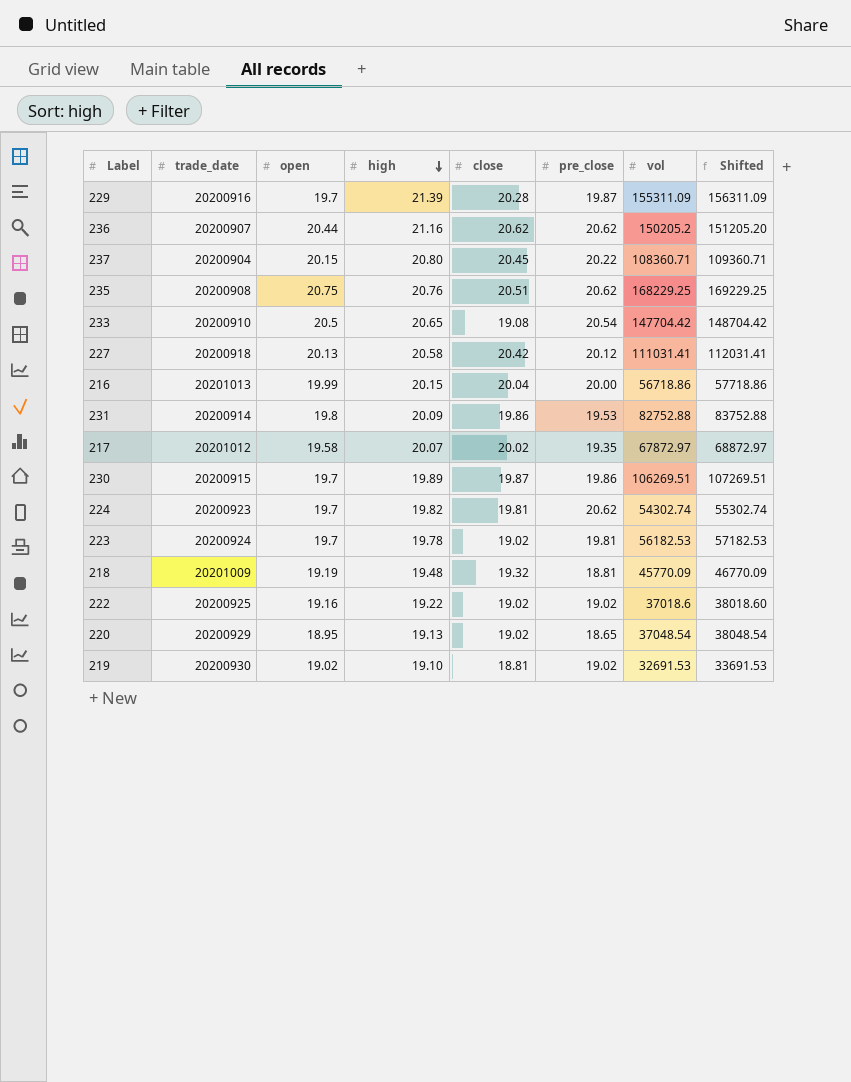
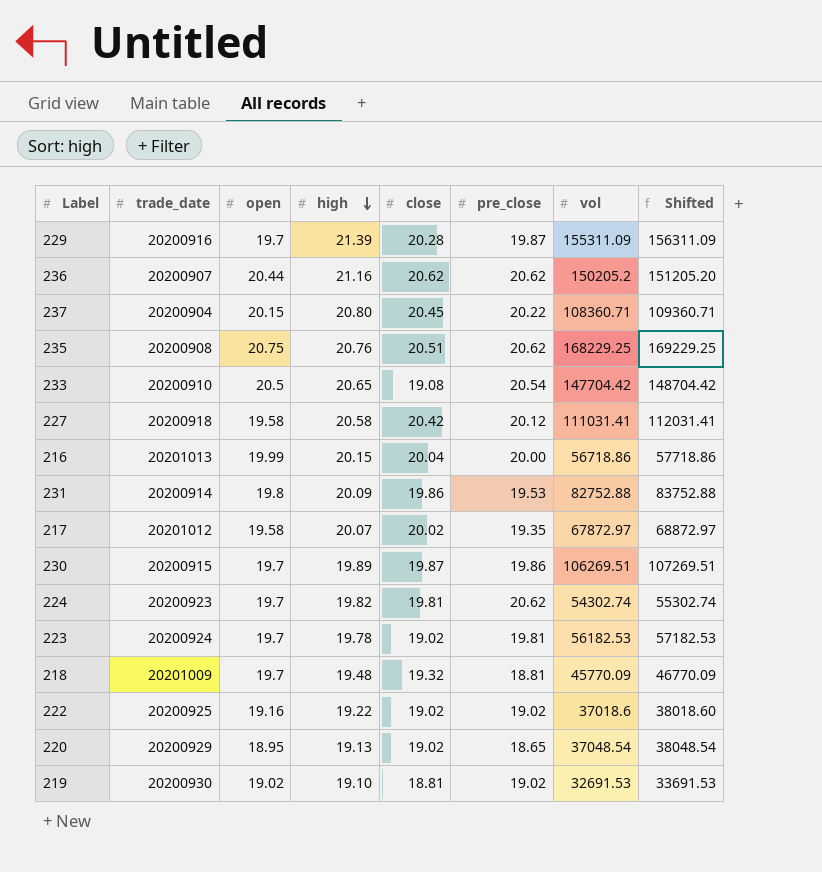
227 | open: 20.13 -> 19.58
218 | open: 19.19 -> 19.7

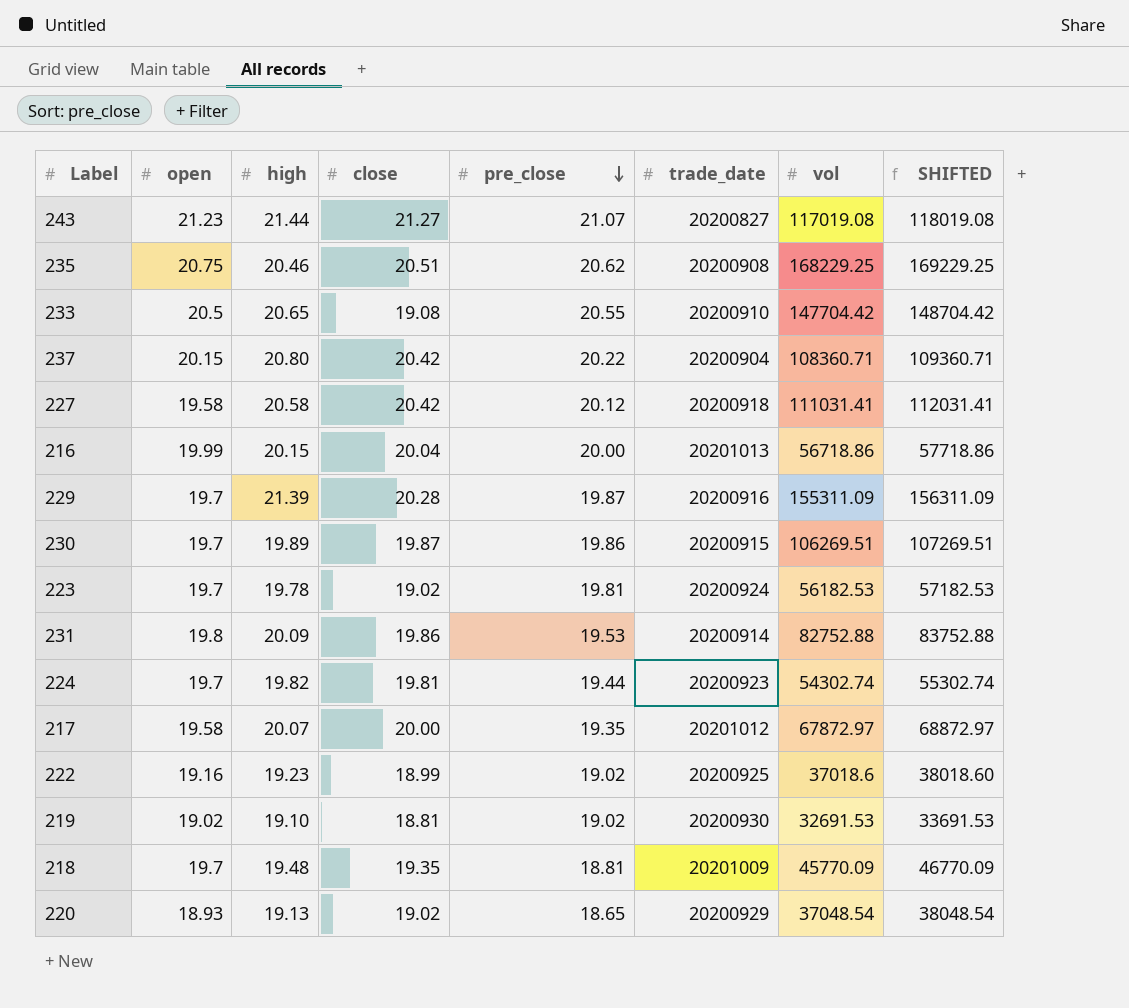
row order: high descending -> pre_close descending
column trade_date | position: 2 -> 6
column name: Shifted -> SHIFTED
row 236: 20200907 | 20.44 | 21.16 | 20.62 | 20.62 | 150205.2 | 151205.20 -> none
row 243: none -> 21.23 | 21.44 | 21.27 | 21.07 | 20200827 | 117019.08 | 118019.08
235 | high: 20.76 -> 20.46
233 | pre_close: 20.54 -> 20.55
237 | close: 20.45 -> 20.42
224 | pre_close: 20.62 -> 19.44
217 | close: 20.02 -> 20.00
222 | high: 19.22 -> 19.23
222 | close: 19.02 -> 18.99
218 | close: 19.32 -> 19.35
220 | open: 18.95 -> 18.93

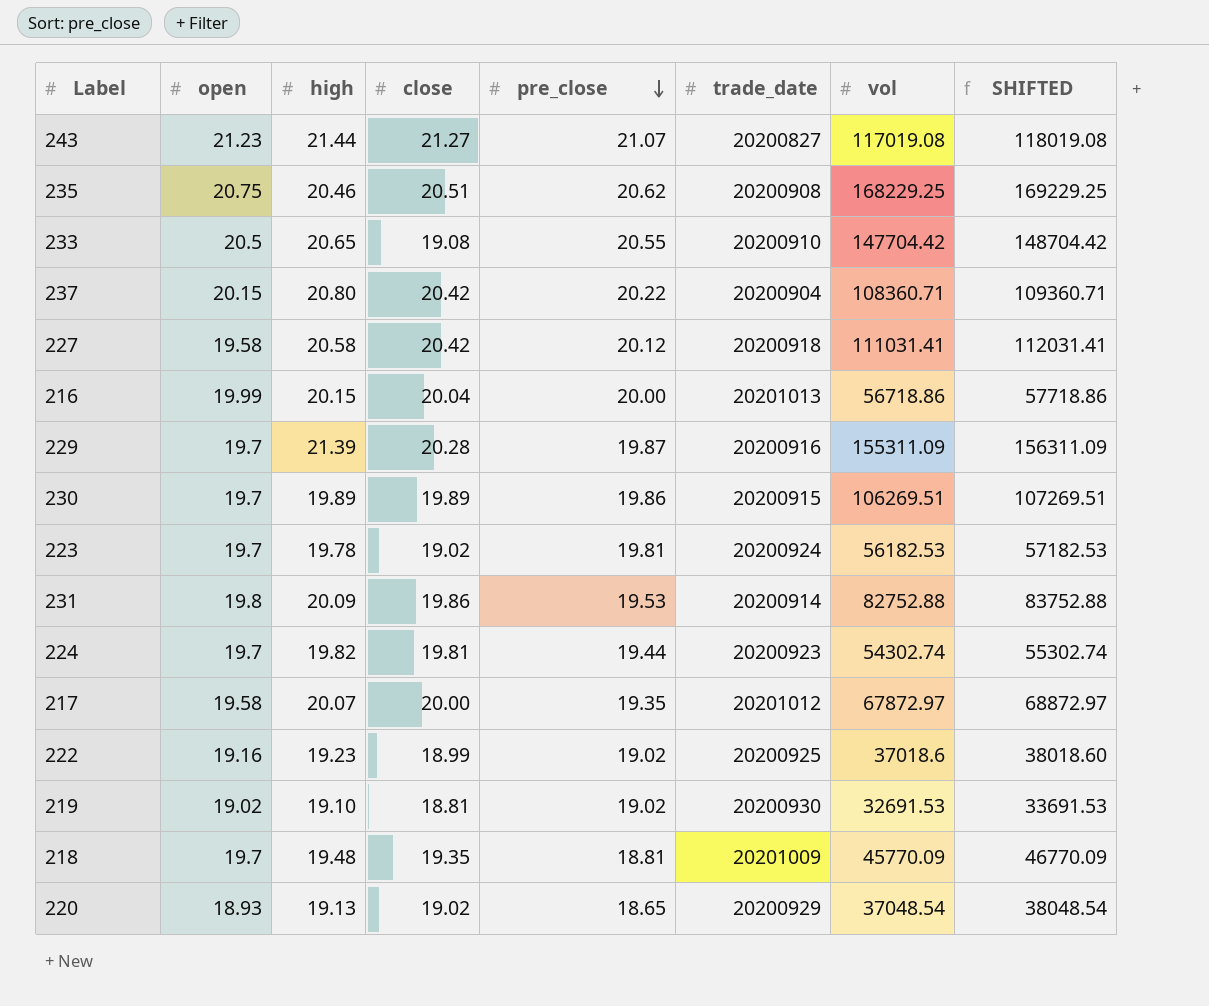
230 | close: 19.87 -> 19.89

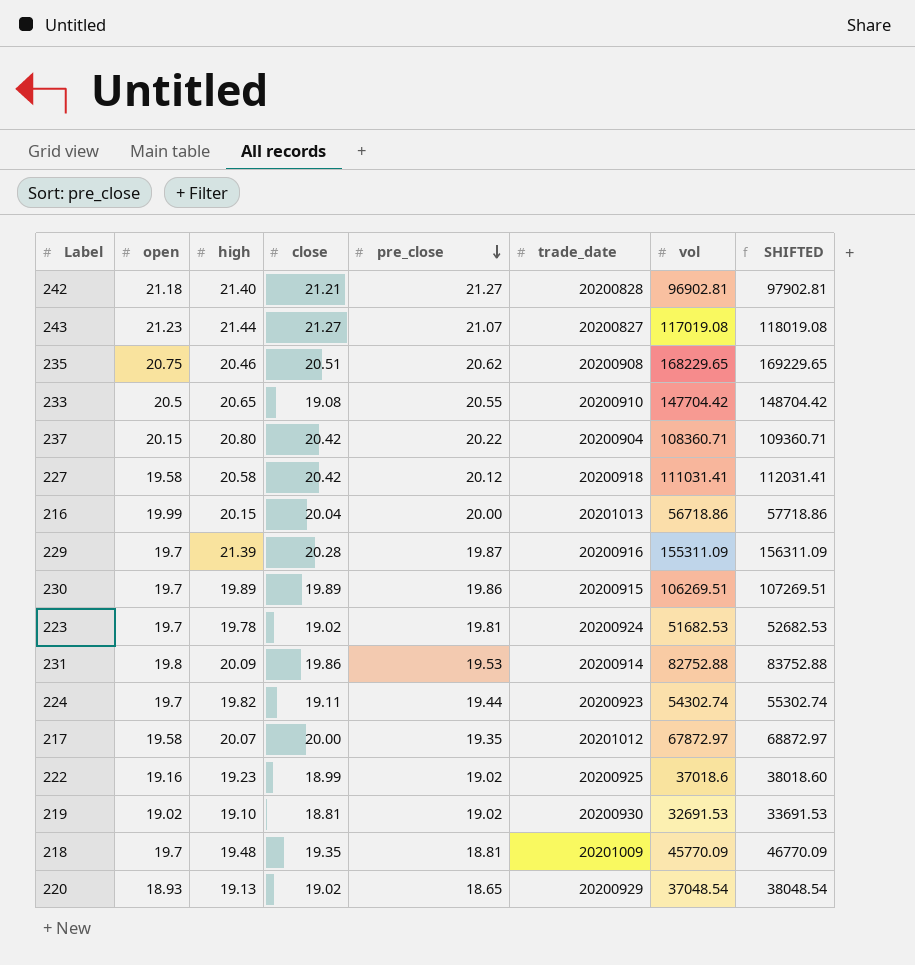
row 242: none -> 21.18 | 21.40 | 21.21 | 21.27 | 20200828 | 96902.81 | 97902.81
235 | vol: 168229.25 -> 168229.65
235 | SHIFTED: 169229.25 -> 169229.65
223 | vol: 56182.53 -> 51682.53
223 | SHIFTED: 57182.53 -> 52682.53
224 | close: 19.81 -> 19.11

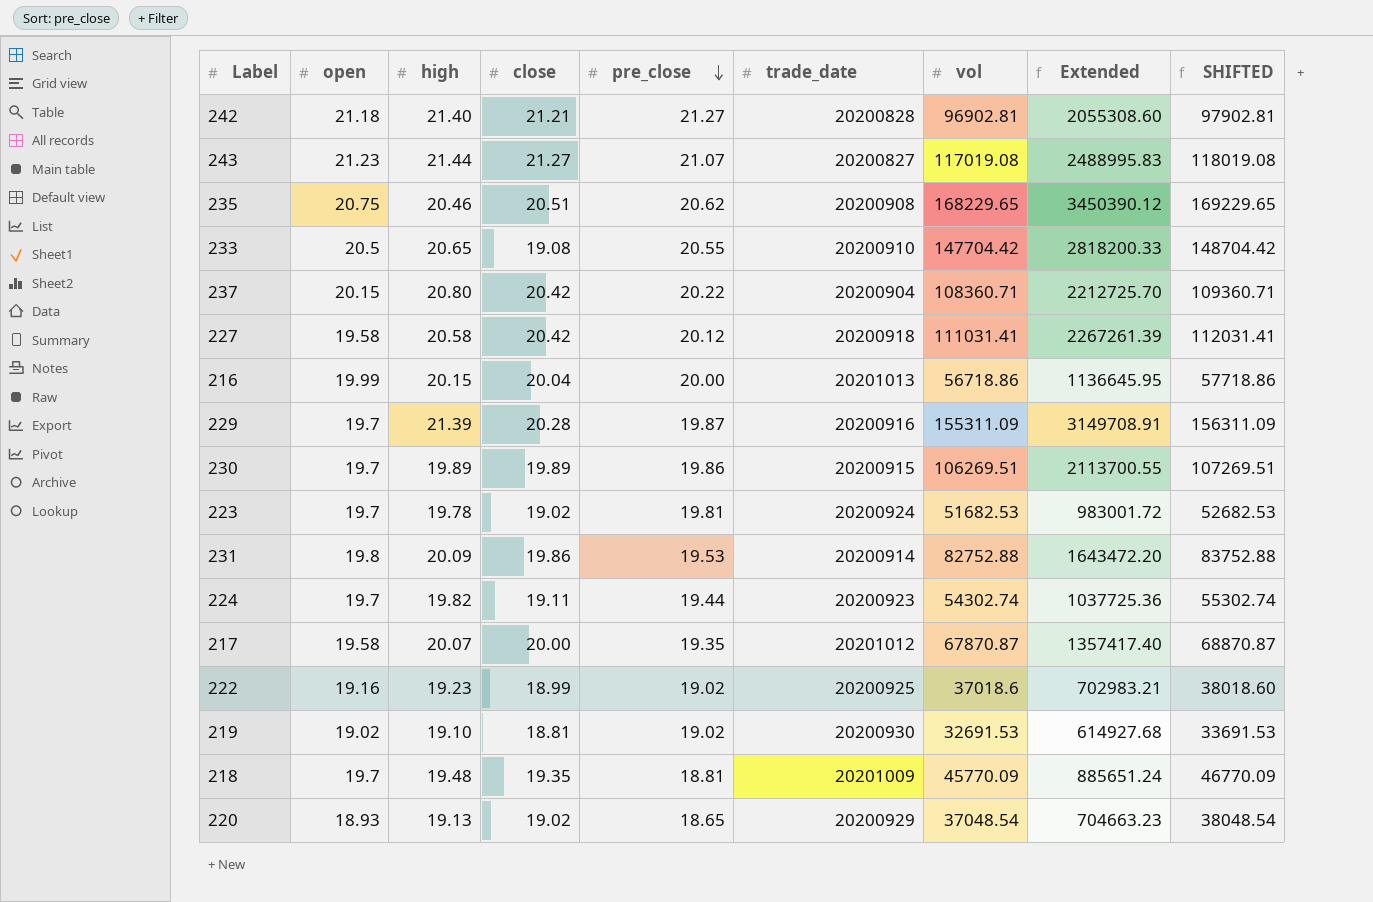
column Extended | formula: none -> [close] * [vol]
217 | vol: 67872.97 -> 67870.87
217 | SHIFTED: 68872.97 -> 68870.87

